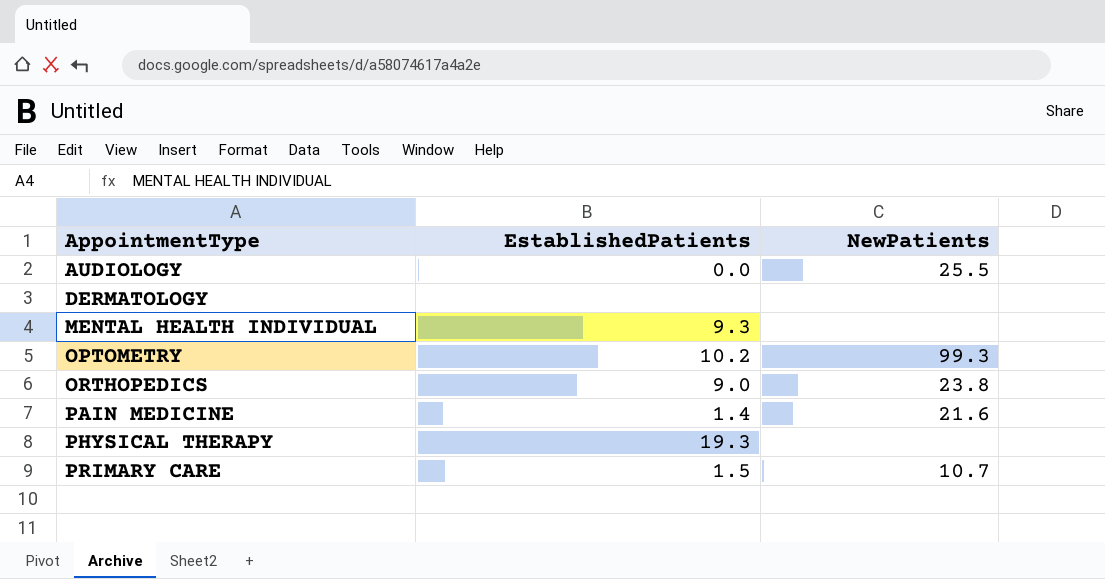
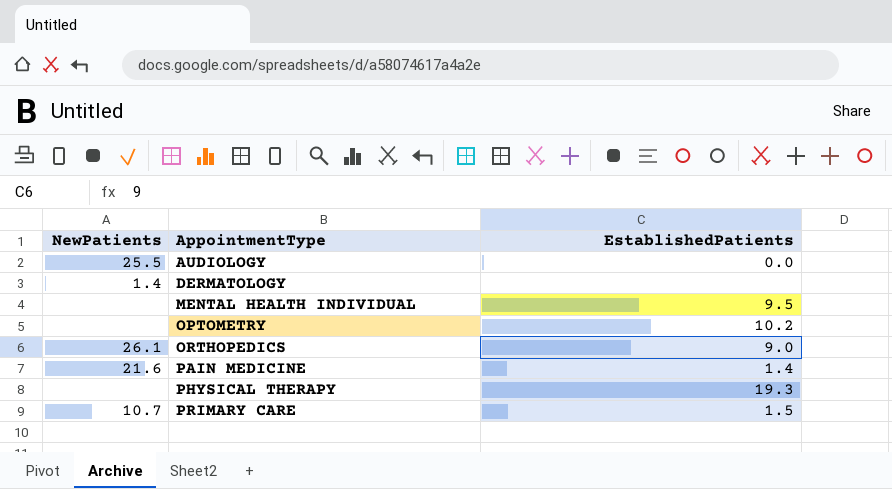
column NewPatients | position: 3 -> 1
DERMATOLOGY | NewPatients: none -> 1.4
MENTAL HEALTH INDIVIDUAL | EstablishedPatients: 9.3 -> 9.5
OPTOMETRY | NewPatients: 99.3 -> none
ORTHOPEDICS | NewPatients: 23.8 -> 26.1

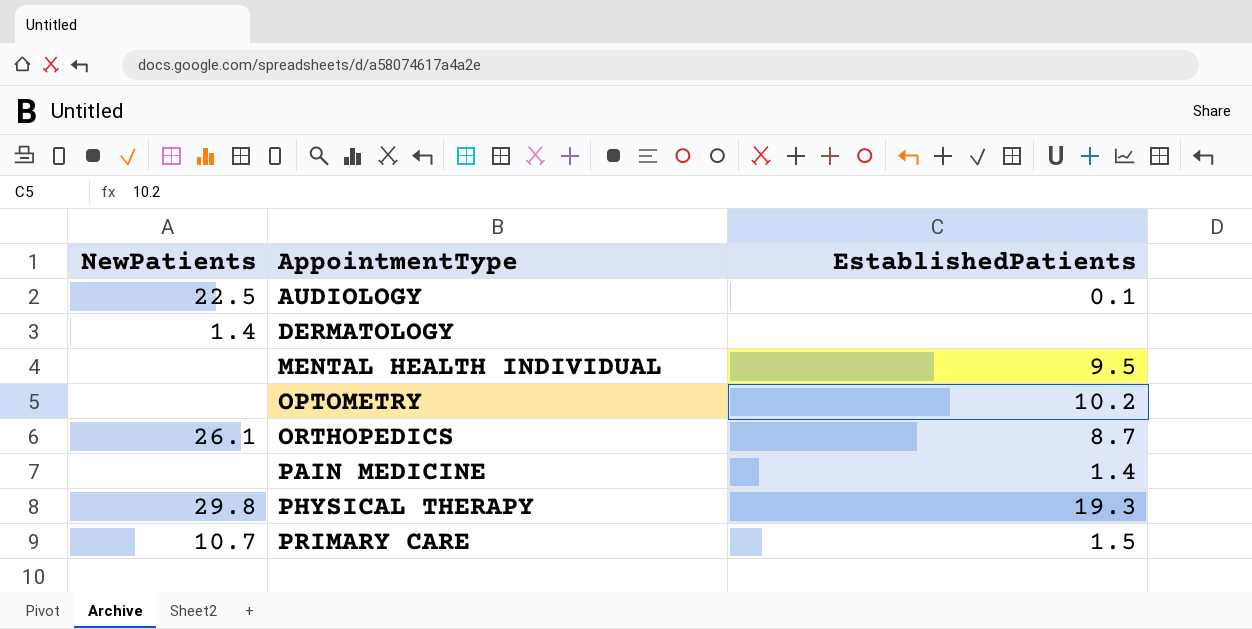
AUDIOLOGY | NewPatients: 25.5 -> 22.5
AUDIOLOGY | EstablishedPatients: 0.0 -> 0.1
ORTHOPEDICS | EstablishedPatients: 9.0 -> 8.7
PAIN MEDICINE | NewPatients: 21.6 -> none
PHYSICAL THERAPY | NewPatients: none -> 29.8

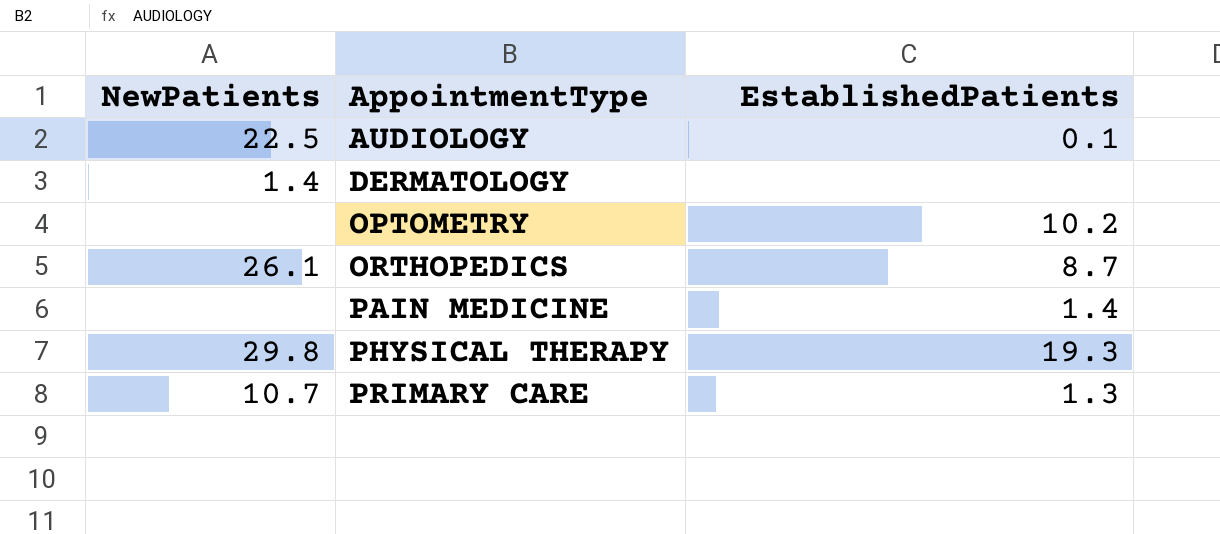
row MENTAL HEALTH INDIVIDUAL: none | 9.5 -> none
PRIMARY CARE | EstablishedPatients: 1.5 -> 1.3

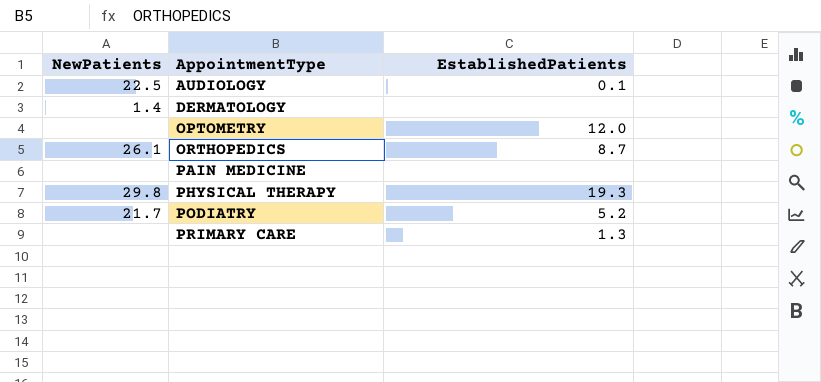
OPTOMETRY | EstablishedPatients: 10.2 -> 12.0
PAIN MEDICINE | EstablishedPatients: 1.4 -> none
row PODIATRY: none -> 21.7 | 5.2
PRIMARY CARE | NewPatients: 10.7 -> none

